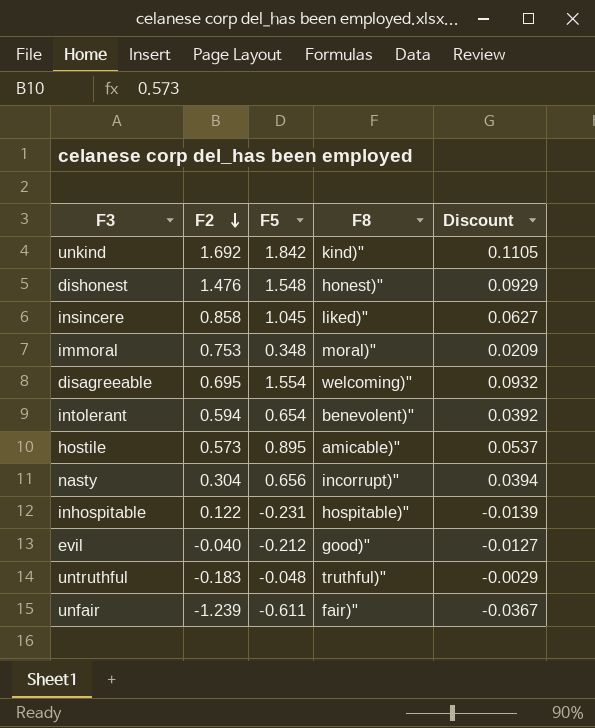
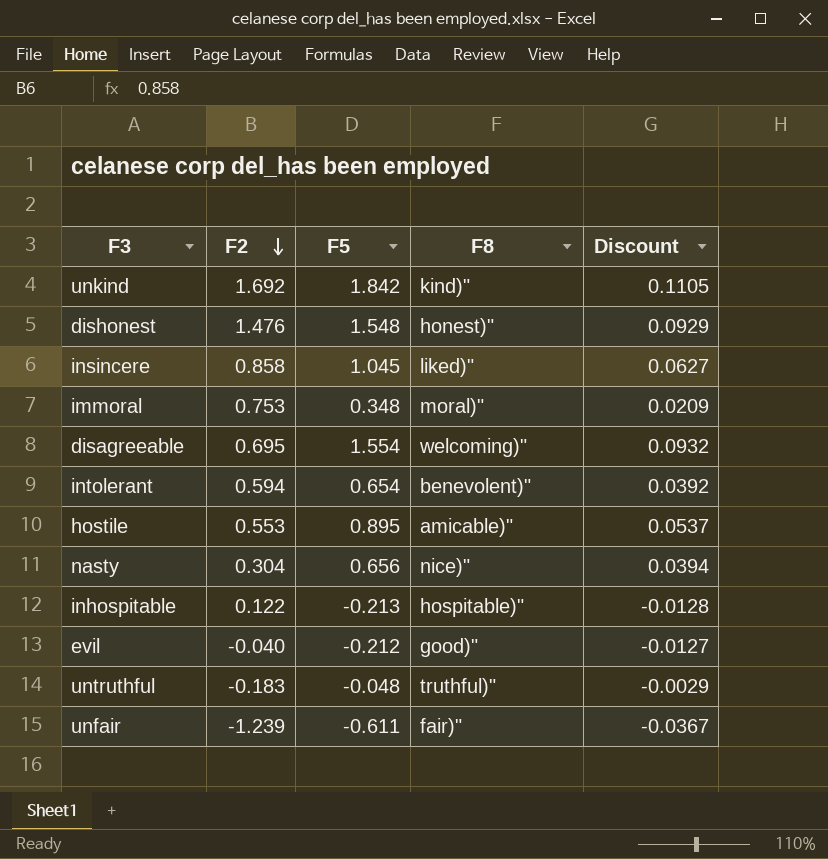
hostile | F2: 0.573 -> 0.553
nasty | F8: incorrupt)" -> nice)"
inhospitable | F5: -0.231 -> -0.213
inhospitable | Discount: -0.0139 -> -0.0128

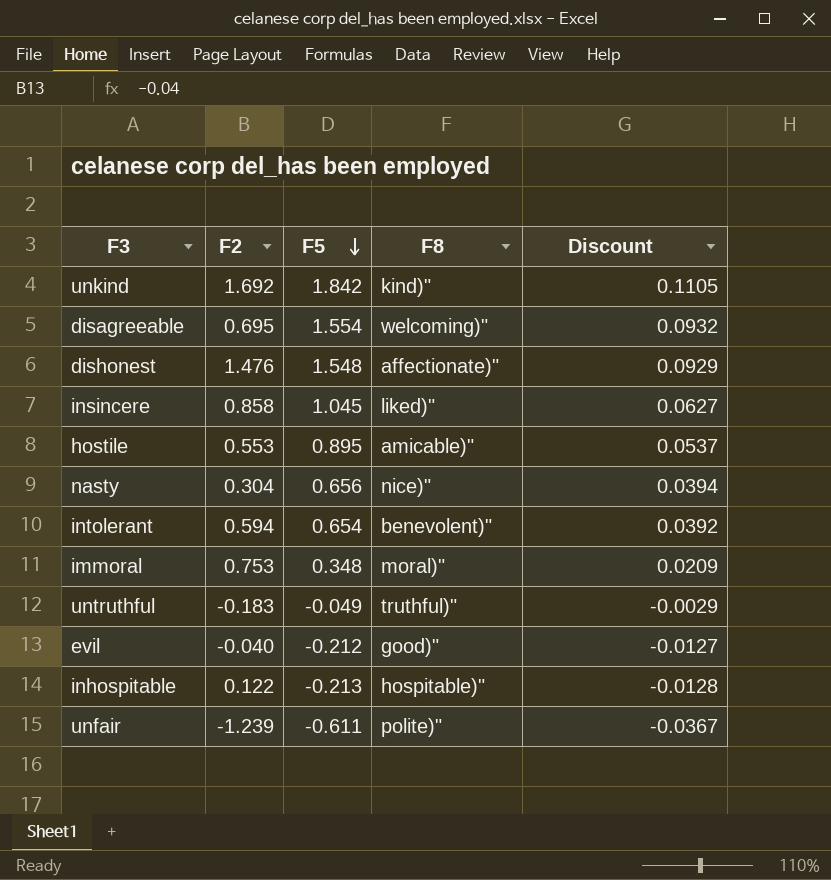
row order: F2 descending -> F5 descending
dishonest | F8: honest)" -> affectionate)"
untruthful | F5: -0.048 -> -0.049
unfair | F8: fair)" -> polite)"

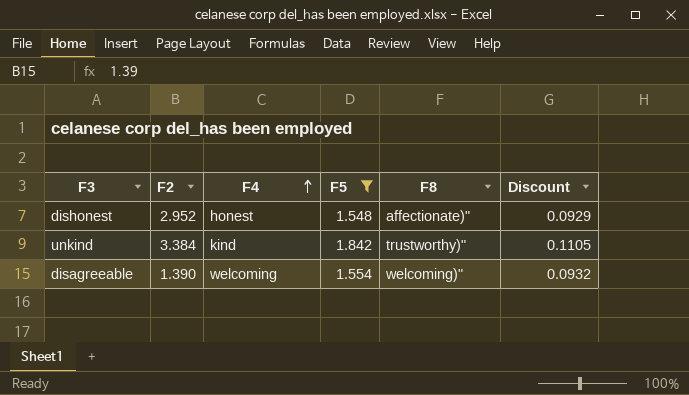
filter: none -> F5 >= 1.548
row order: F5 descending -> F4 ascending
column F4 | position: none -> 3
dishonest | F2: 1.476 -> 2.952
unkind | F2: 1.692 -> 3.384
unkind | F8: kind)" -> trustworthy)"
disagreeable | F2: 0.695 -> 1.390

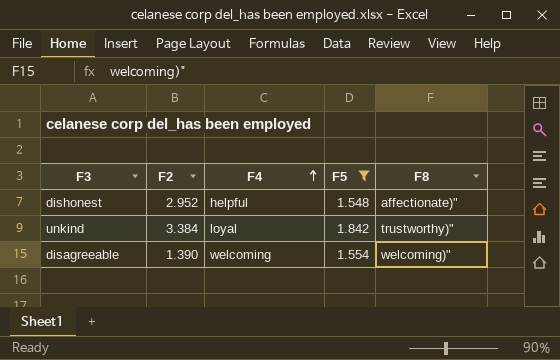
column Discount | formula: [F5] * 0.06 -> none
dishonest | F4: honest -> helpful
unkind | F4: kind -> loyal

